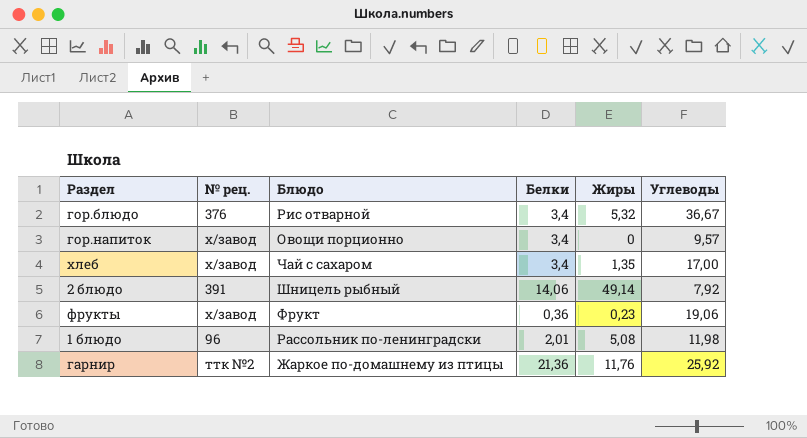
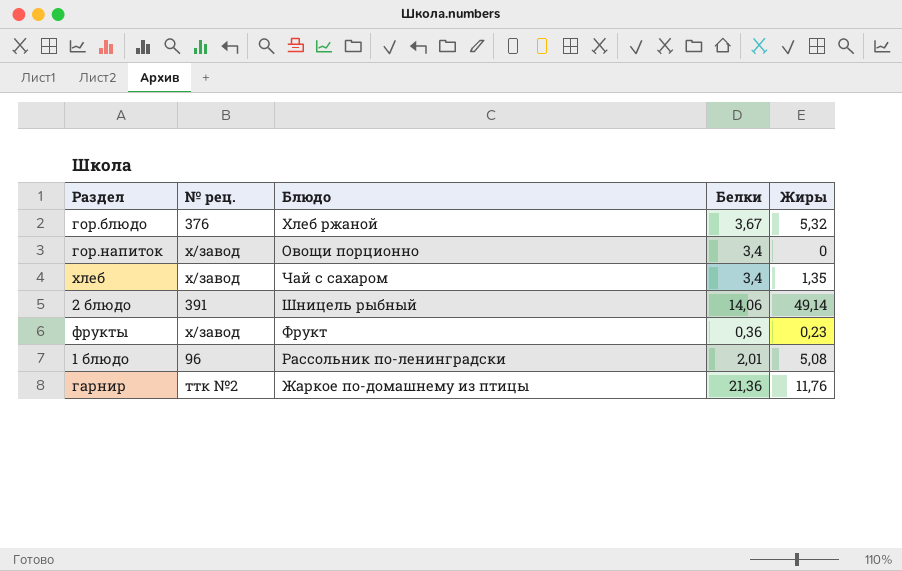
column Углеводы | position: 6 -> none
гор.блюдо | Блюдо: Рис отварной -> Хлеб ржаной
гор.блюдо | Белки: 3,4 -> 3,67

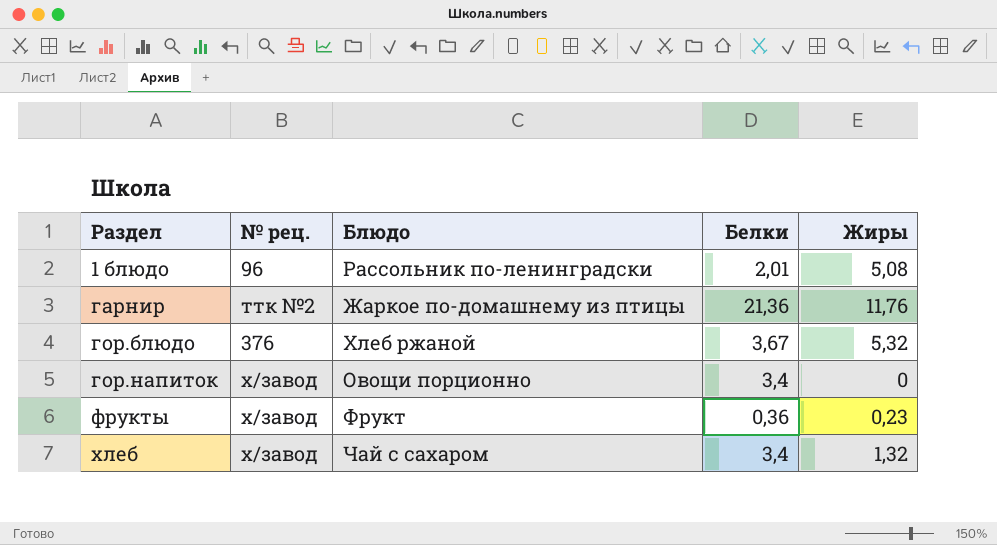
row order: none -> Раздел ascending
row 2 блюдо: 391 | Шницель рыбный | 14,06 | 49,14 -> none
хлеб | Жиры: 1,35 -> 1,32

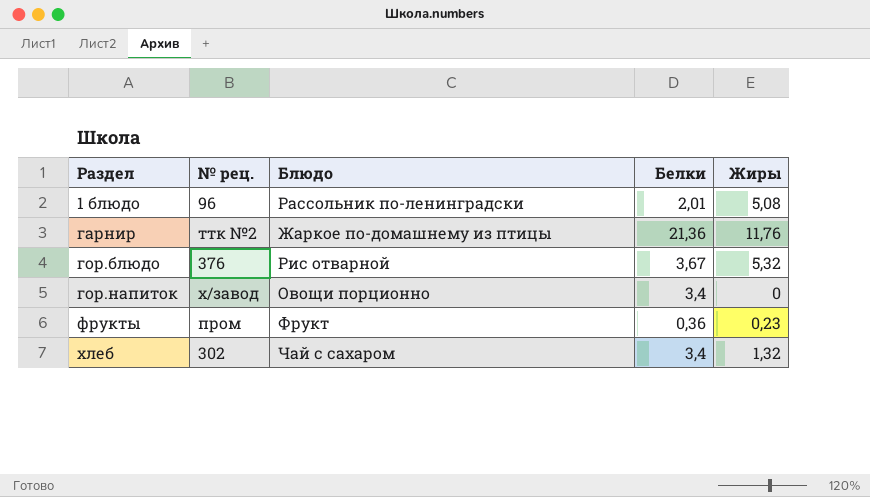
гор.блюдо | Блюдо: Хлеб ржаной -> Рис отварной
фрукты | № рец.: х/завод -> пром
хлеб | № рец.: х/завод -> 302

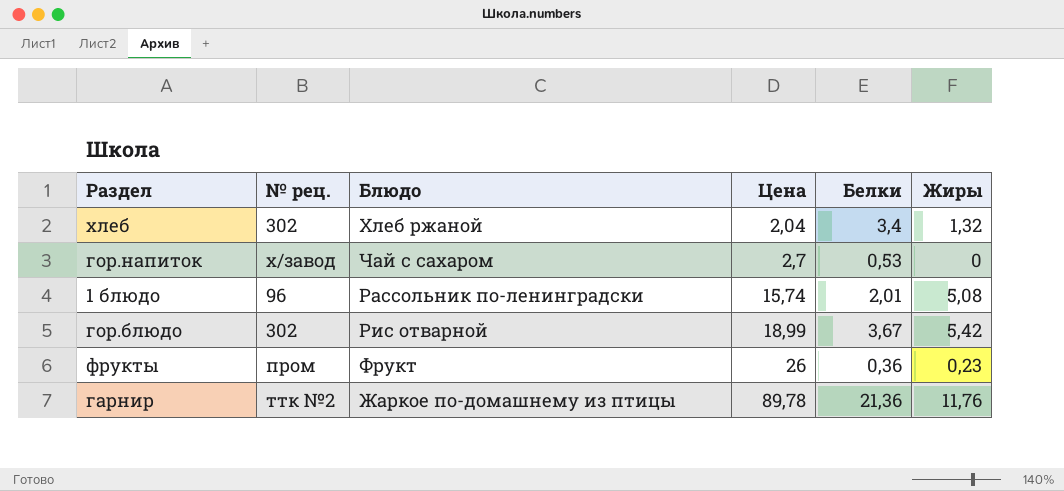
row order: Раздел ascending -> Цена ascending
column Цена | position: none -> 4
хлеб | Блюдо: Чай с сахаром -> Хлеб ржаной
гор.напиток | Блюдо: Овощи порционно -> Чай с сахаром
гор.напиток | Белки: 3,4 -> 0,53
гор.блюдо | № рец.: 376 -> 302
гор.блюдо | Жиры: 5,32 -> 5,42

